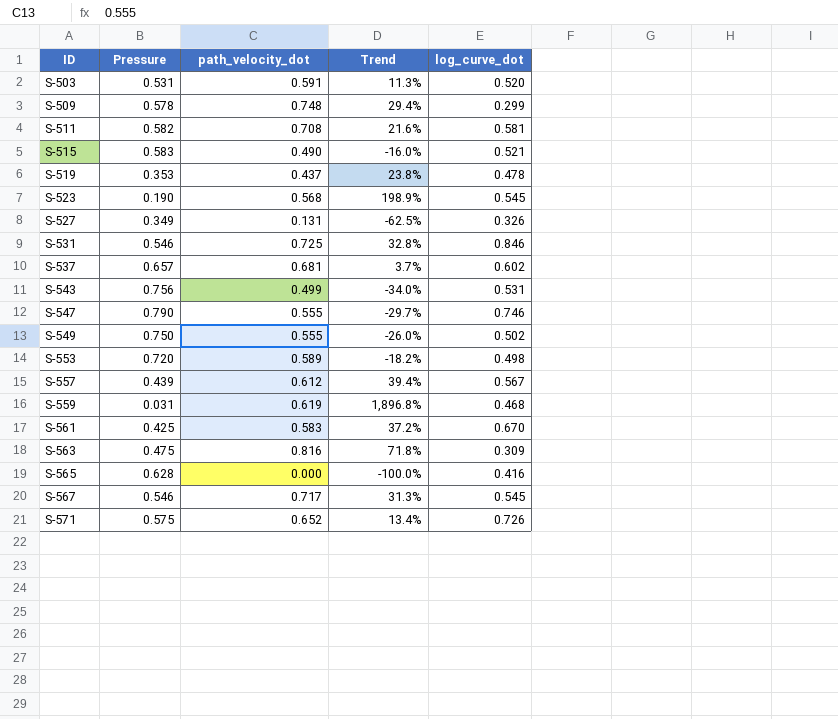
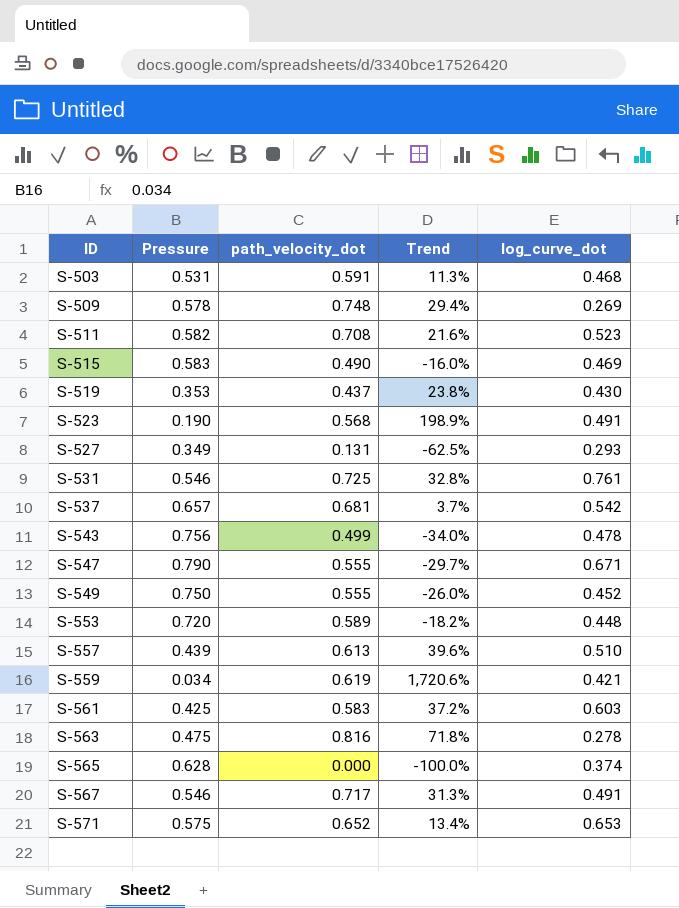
S-503 | log_curve_dot: 0.520 -> 0.468
S-509 | log_curve_dot: 0.299 -> 0.269
S-511 | log_curve_dot: 0.581 -> 0.523
S-515 | log_curve_dot: 0.521 -> 0.469
S-519 | log_curve_dot: 0.478 -> 0.430
S-523 | log_curve_dot: 0.545 -> 0.491
S-527 | log_curve_dot: 0.326 -> 0.293
S-531 | log_curve_dot: 0.846 -> 0.761
S-537 | log_curve_dot: 0.602 -> 0.542
S-543 | log_curve_dot: 0.531 -> 0.478
S-547 | log_curve_dot: 0.746 -> 0.671
S-549 | log_curve_dot: 0.502 -> 0.452
S-553 | log_curve_dot: 0.498 -> 0.448
S-557 | path_velocity_dot: 0.612 -> 0.613
S-557 | Trend: 39.4% -> 39.6%
S-557 | log_curve_dot: 0.567 -> 0.510
S-559 | Pressure: 0.031 -> 0.034
S-559 | Trend: 1,896.8% -> 1,720.6%
S-559 | log_curve_dot: 0.468 -> 0.421
S-561 | log_curve_dot: 0.670 -> 0.603
S-563 | log_curve_dot: 0.309 -> 0.278
S-565 | log_curve_dot: 0.416 -> 0.374
S-567 | log_curve_dot: 0.545 -> 0.491
S-571 | log_curve_dot: 0.726 -> 0.653

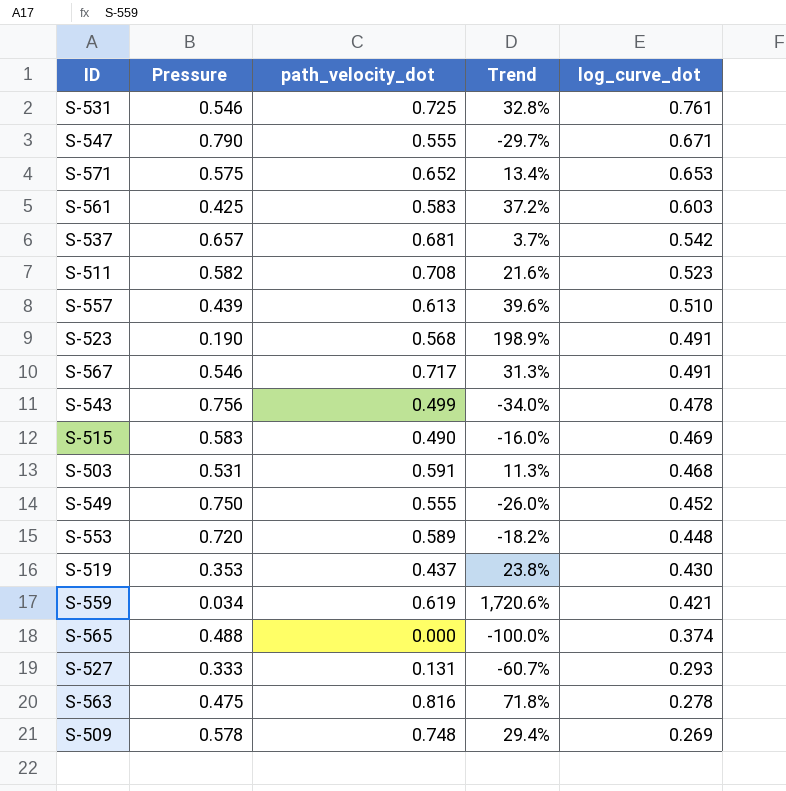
row order: ID ascending -> log_curve_dot descending
S-565 | Pressure: 0.628 -> 0.488
S-527 | Pressure: 0.349 -> 0.333
S-527 | Trend: -62.5% -> -60.7%

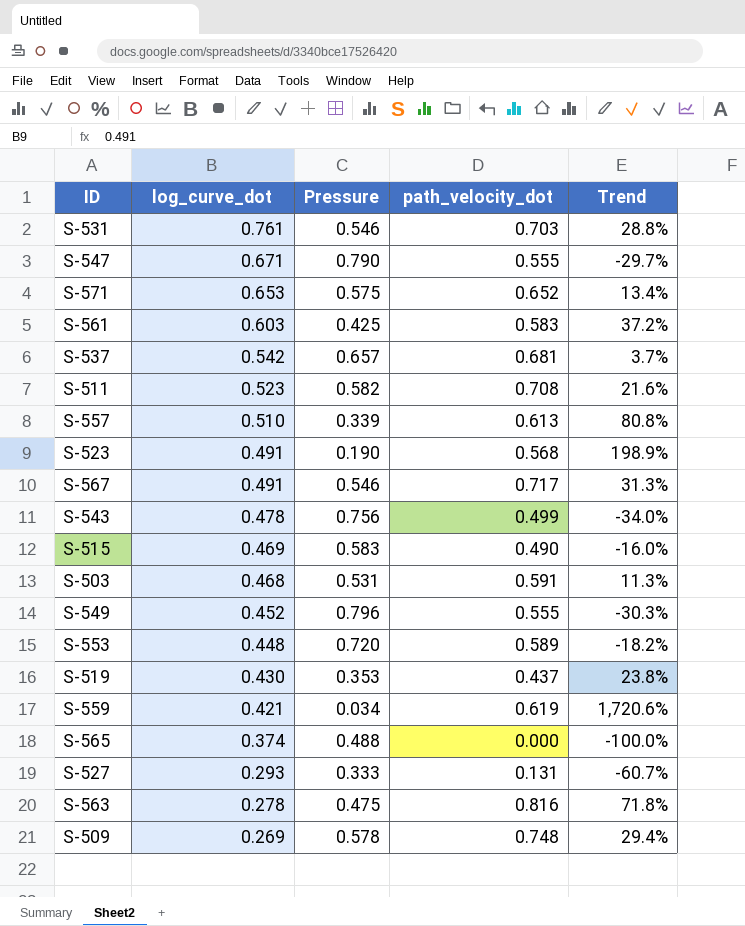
column log_curve_dot | position: 5 -> 2
S-531 | path_velocity_dot: 0.725 -> 0.703
S-531 | Trend: 32.8% -> 28.8%
S-557 | Pressure: 0.439 -> 0.339
S-557 | Trend: 39.6% -> 80.8%
S-549 | Pressure: 0.750 -> 0.796
S-549 | Trend: -26.0% -> -30.3%

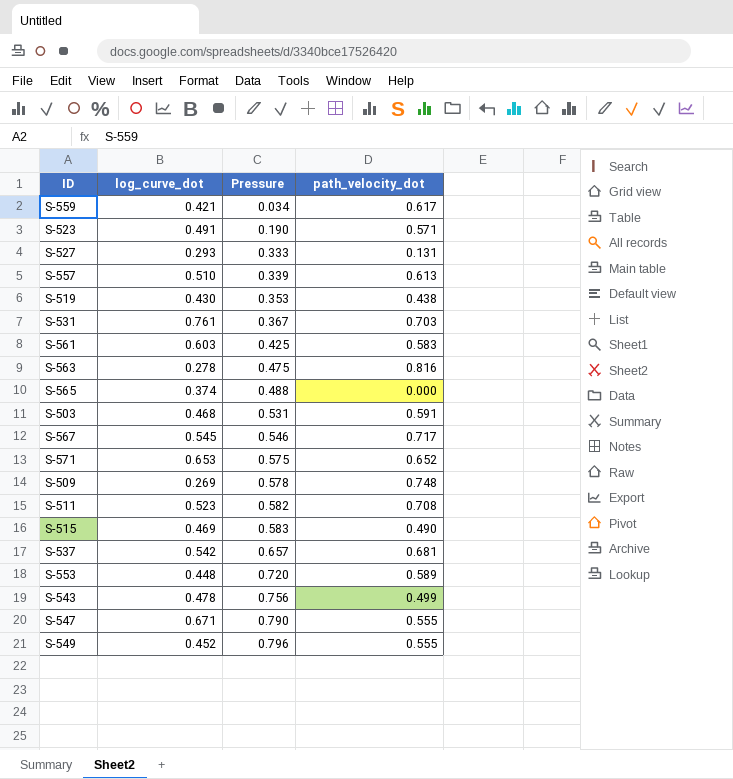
row order: log_curve_dot descending -> Pressure ascending
column Trend | formula: ([path_velocity_dot] - [Pressure]) / [Pressure] -> none
S-559 | path_velocity_dot: 0.619 -> 0.617
S-523 | path_velocity_dot: 0.568 -> 0.571
S-519 | path_velocity_dot: 0.437 -> 0.438
S-531 | Pressure: 0.546 -> 0.367
S-567 | log_curve_dot: 0.491 -> 0.545

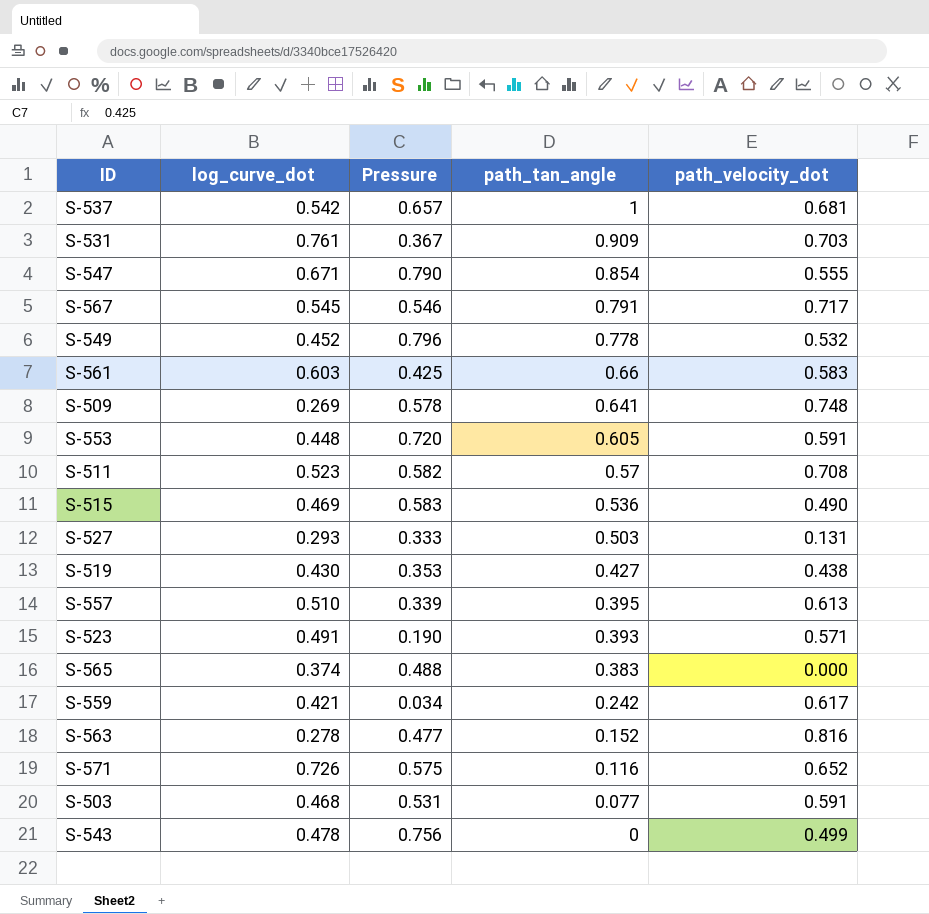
row order: Pressure ascending -> path_tan_angle descending
column path_tan_angle | position: none -> 4
S-549 | path_velocity_dot: 0.555 -> 0.532
S-553 | path_velocity_dot: 0.589 -> 0.591
S-563 | Pressure: 0.475 -> 0.477
S-571 | log_curve_dot: 0.653 -> 0.726

